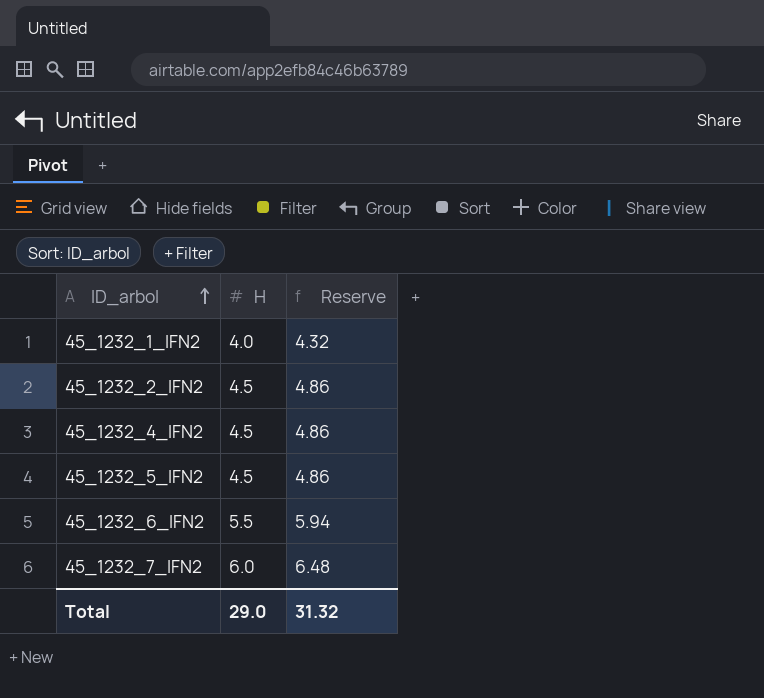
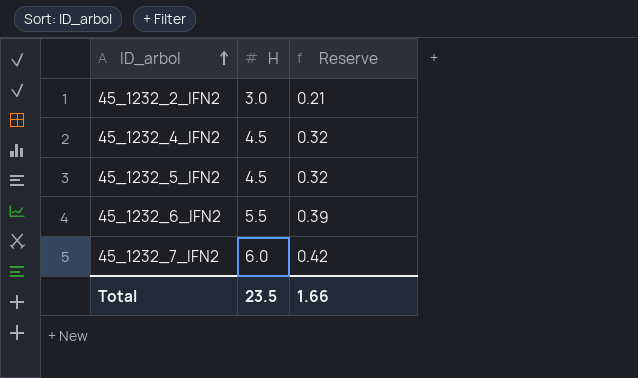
column Reserve | formula: [H] * 1.08 -> [H] * 0.07
row 45_1232_1_IFN2: 4.0 | 4.32 -> none
45_1232_2_IFN2 | H: 4.5 -> 3.0
Total | H: 29.0 -> 23.5
Total | Reserve: 31.32 -> 1.66

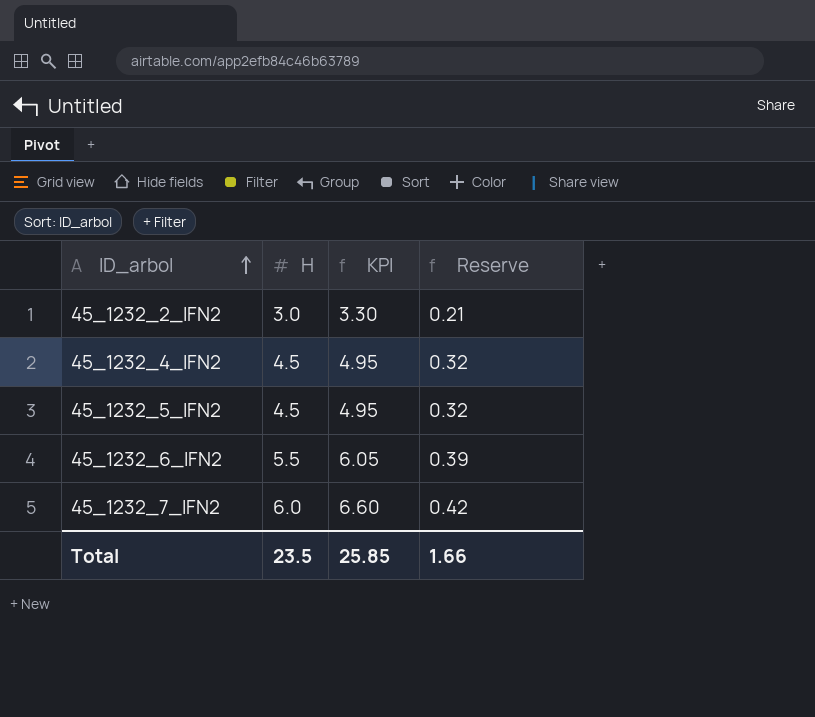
column KPI | formula: none -> [H] * 1.1

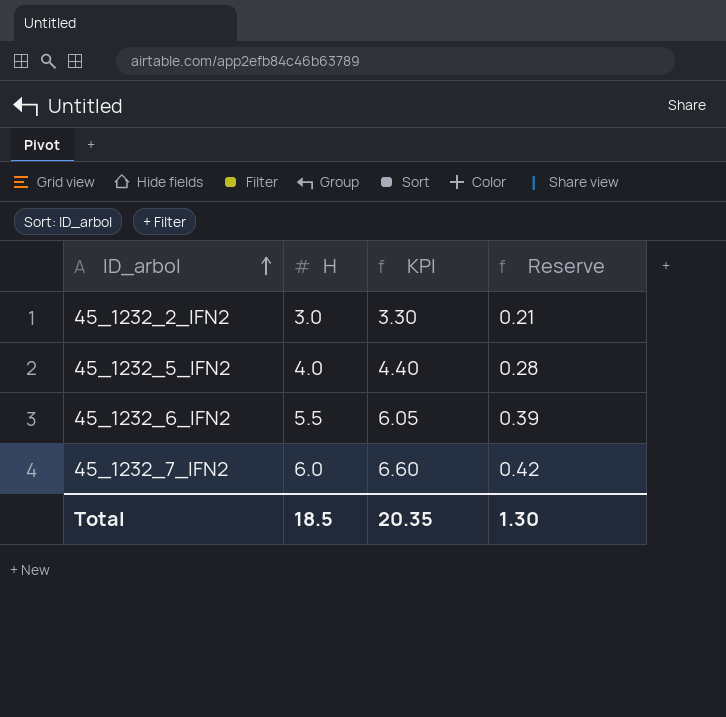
row 45_1232_4_IFN2: 4.5 | 4.95 | 0.32 -> none
45_1232_5_IFN2 | H: 4.5 -> 4.0
45_1232_5_IFN2 | KPI: 4.95 -> 4.40
45_1232_5_IFN2 | Reserve: 0.32 -> 0.28
Total | H: 23.5 -> 18.5
Total | KPI: 25.85 -> 20.35
Total | Reserve: 1.66 -> 1.30

